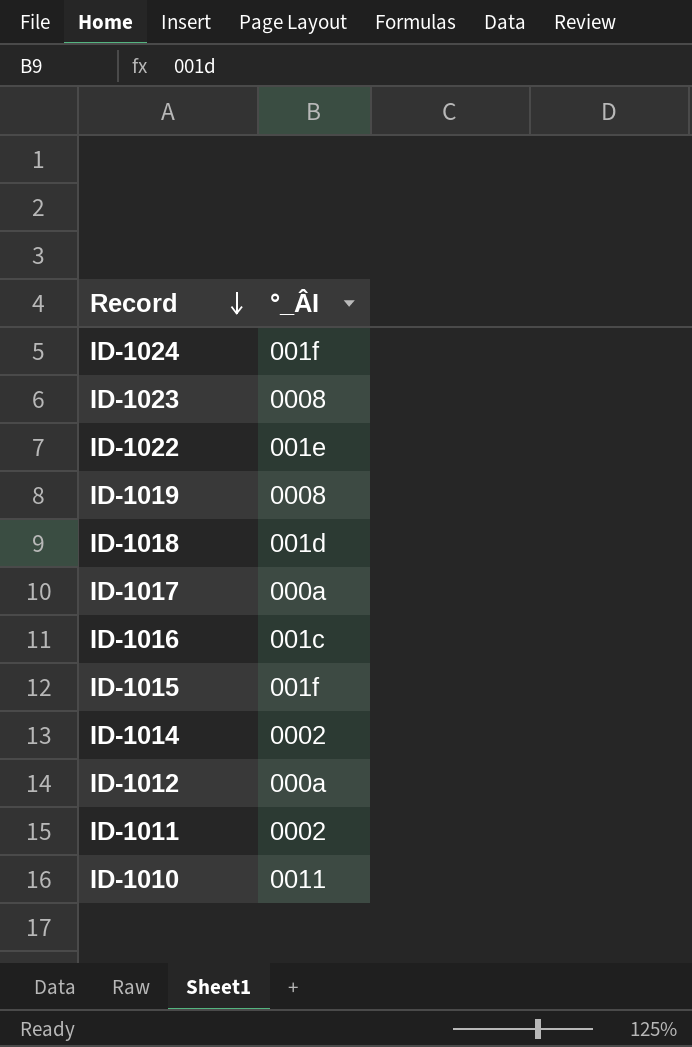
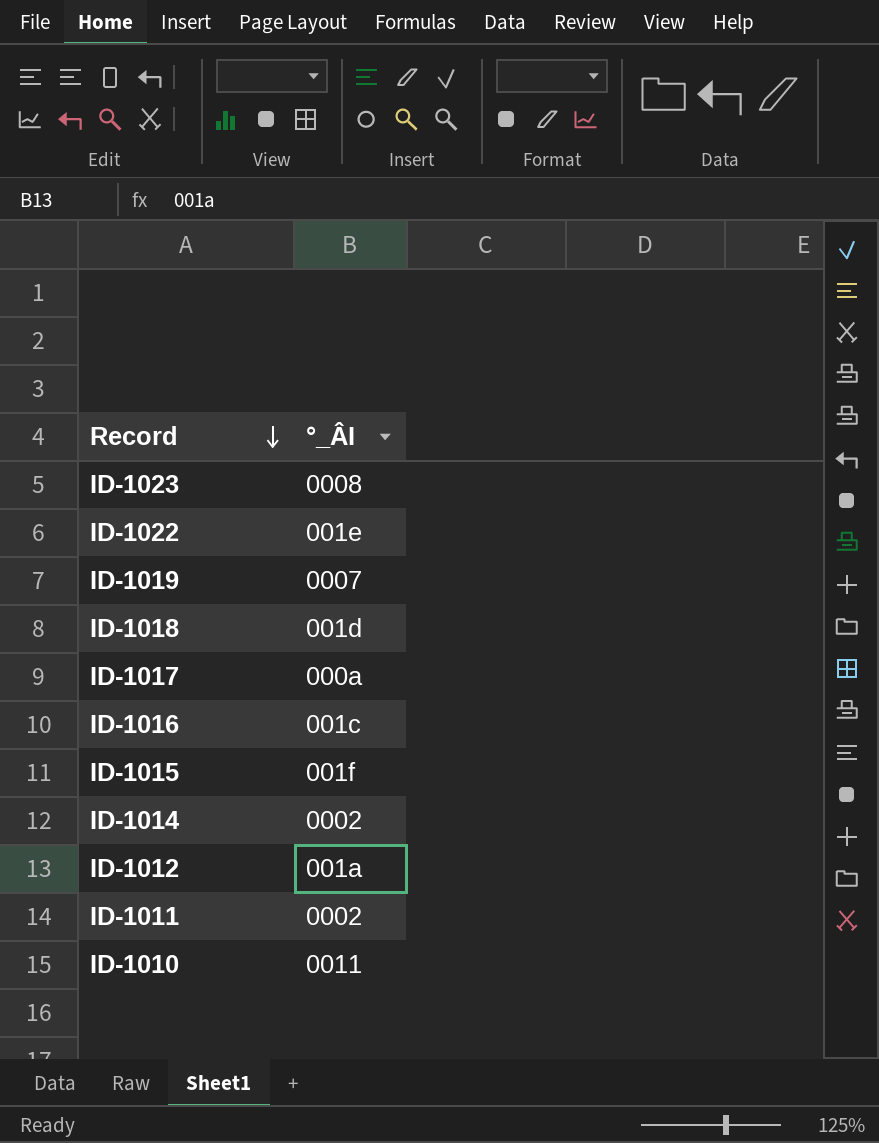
row ID-1024: 001f -> none
ID-1019 | °_ÂI: 0008 -> 0007
ID-1012 | °_ÂI: 000a -> 001a

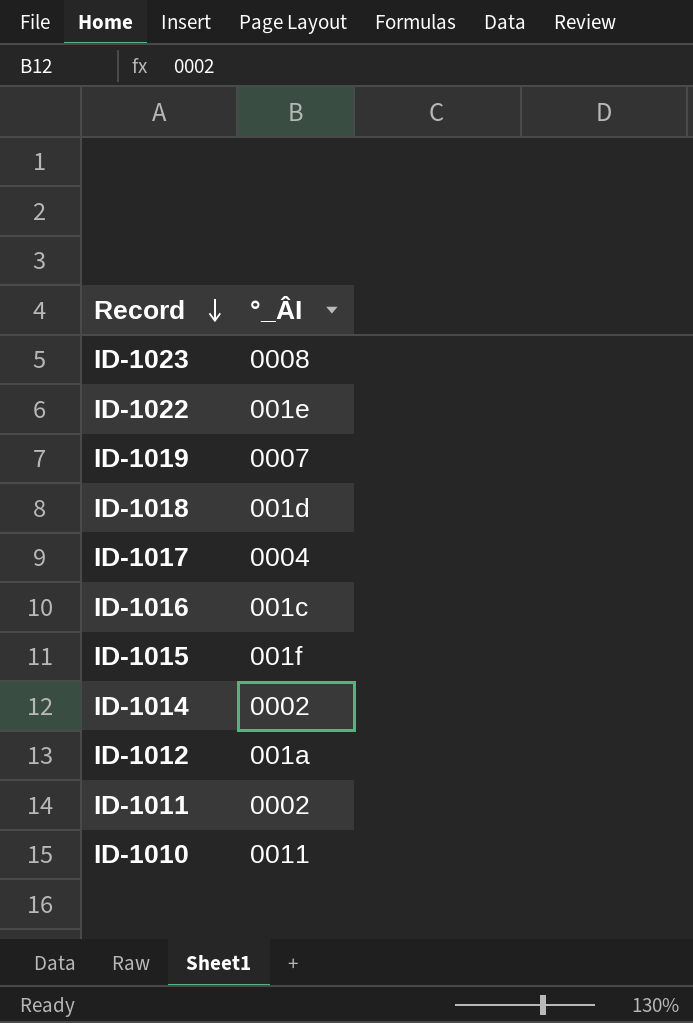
ID-1017 | °_ÂI: 000a -> 0004

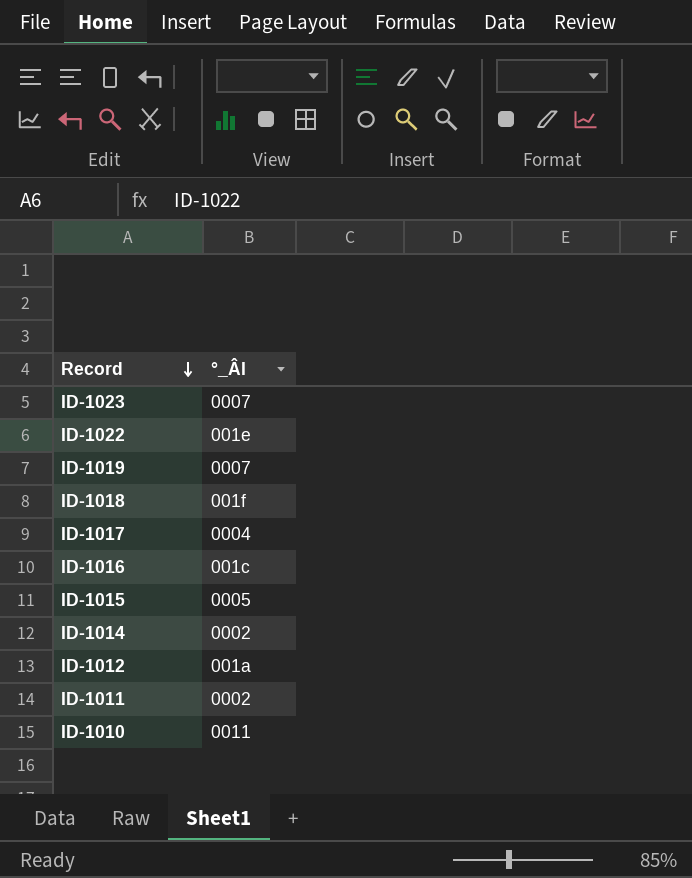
ID-1023 | °_ÂI: 0008 -> 0007
ID-1018 | °_ÂI: 001d -> 001f
ID-1015 | °_ÂI: 001f -> 0005

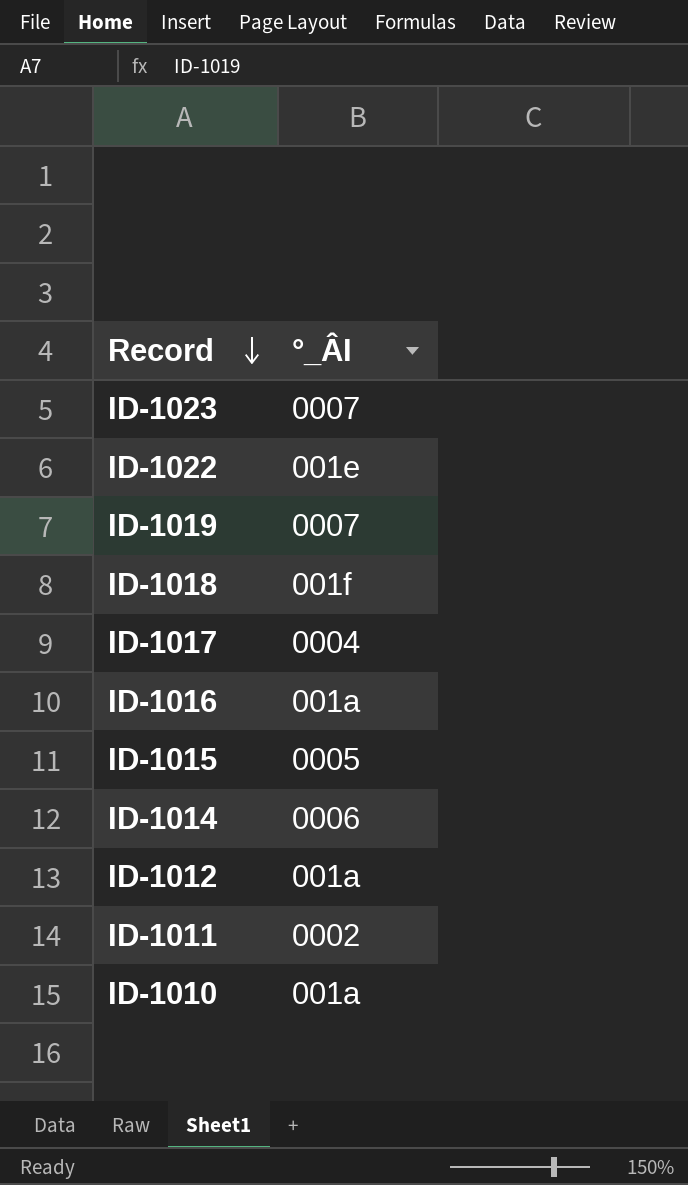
ID-1016 | °_ÂI: 001c -> 001a
ID-1014 | °_ÂI: 0002 -> 0006
ID-1010 | °_ÂI: 0011 -> 001a

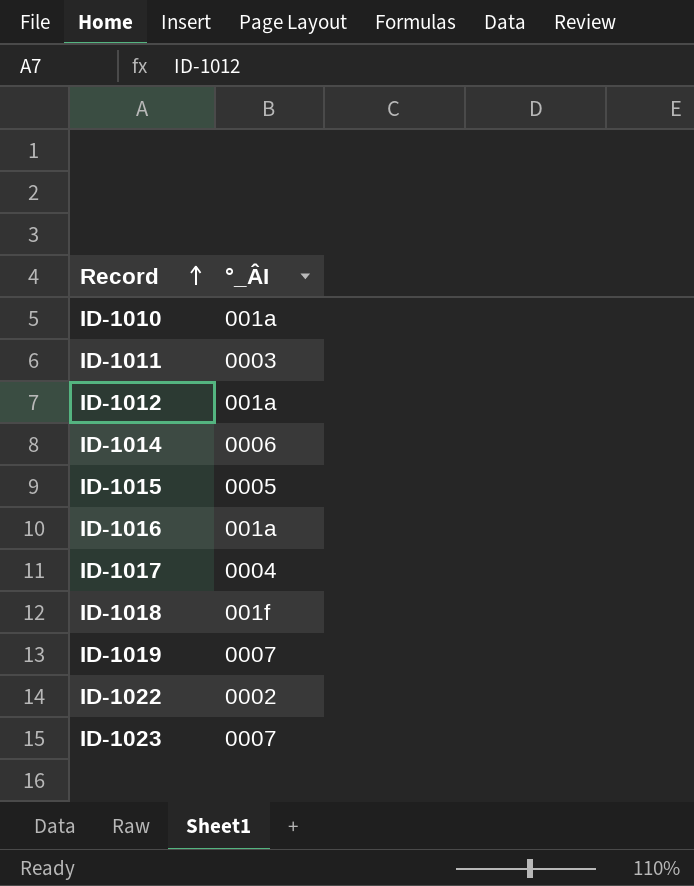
row order: Record descending -> Record ascending
ID-1011 | °_ÂI: 0002 -> 0003
ID-1022 | °_ÂI: 001e -> 0002

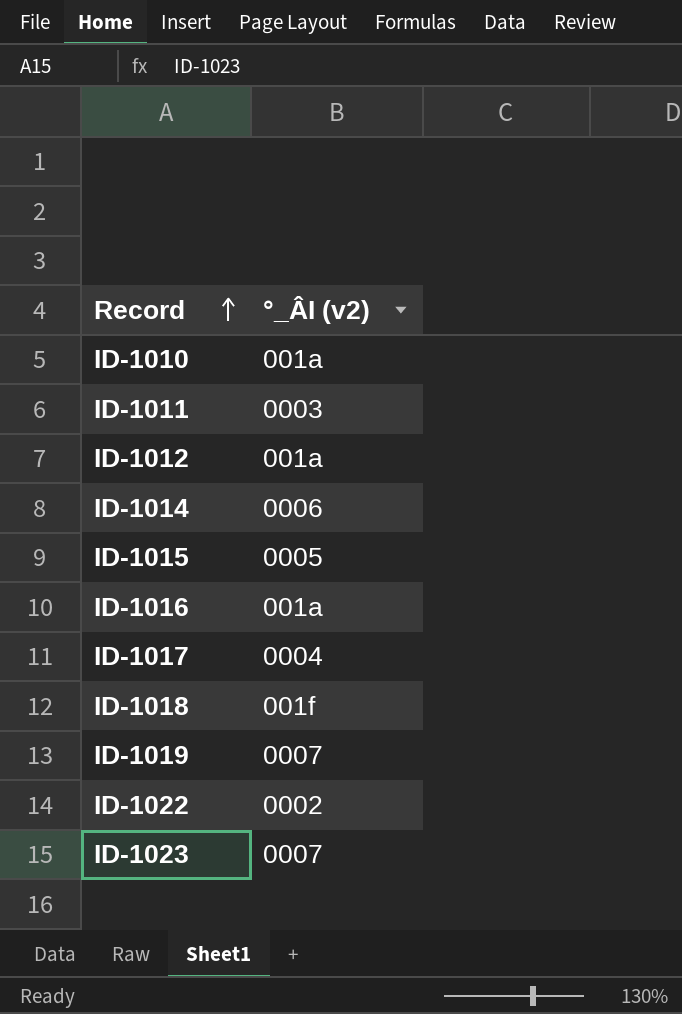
column name: °_ÂI -> °_ÂI (v2)

